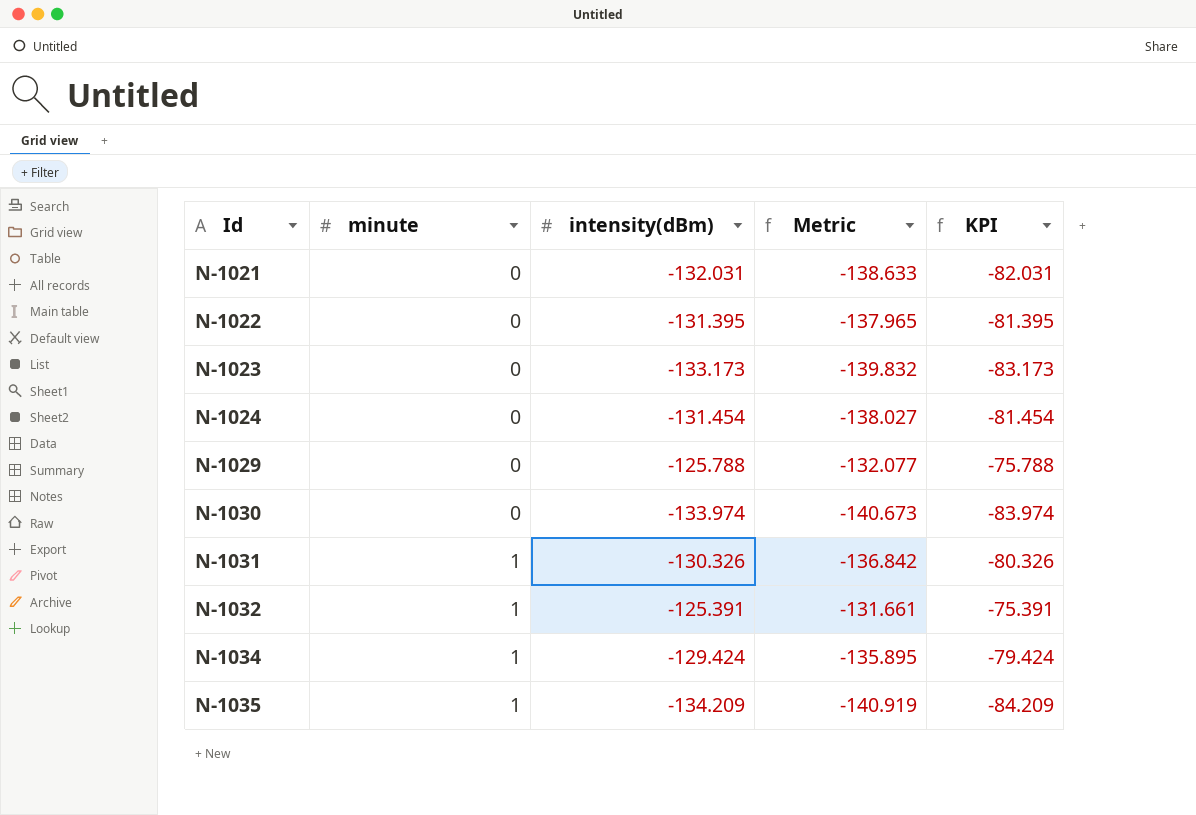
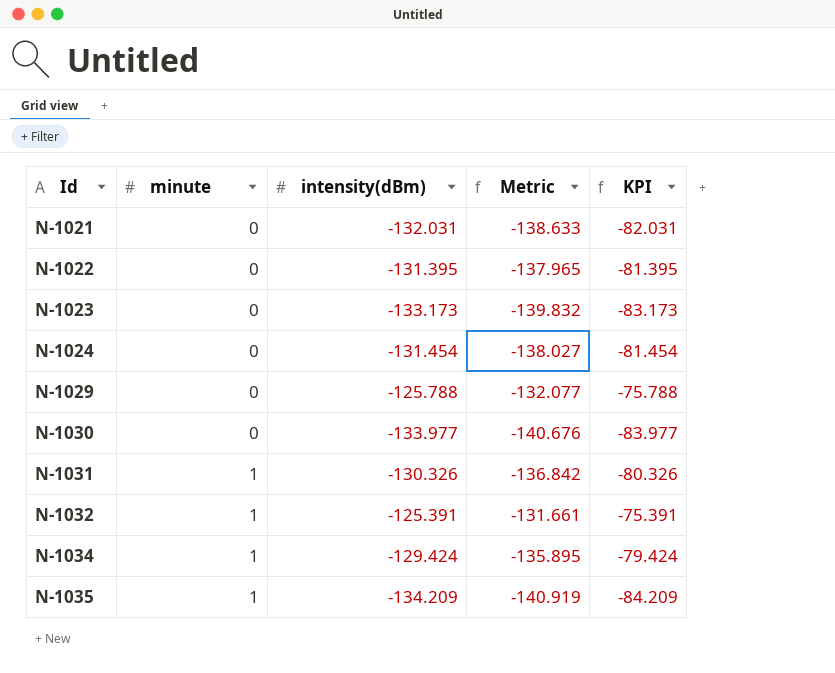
N-1030 | intensity(dBm): -133.974 -> -133.977
N-1030 | Metric: -140.673 -> -140.676
N-1030 | KPI: -83.974 -> -83.977

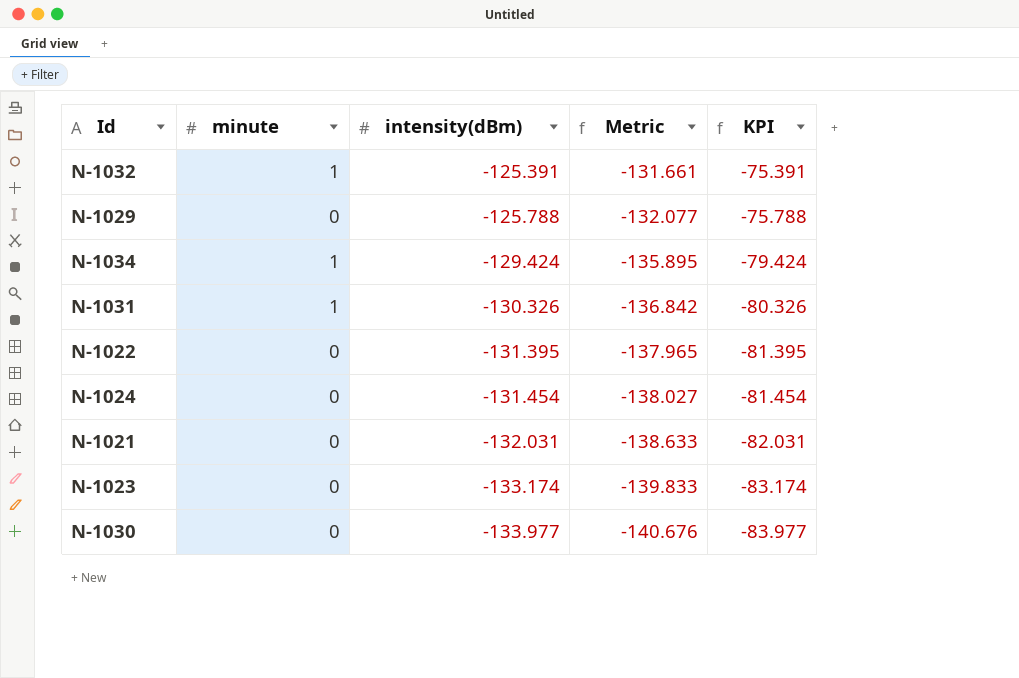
row order: Id ascending -> intensity(dBm) descending
row N-1035: 1 | -134.209 | -140.919 | -84.209 -> none
N-1023 | intensity(dBm): -133.173 -> -133.174
N-1023 | Metric: -139.832 -> -139.833
N-1023 | KPI: -83.173 -> -83.174

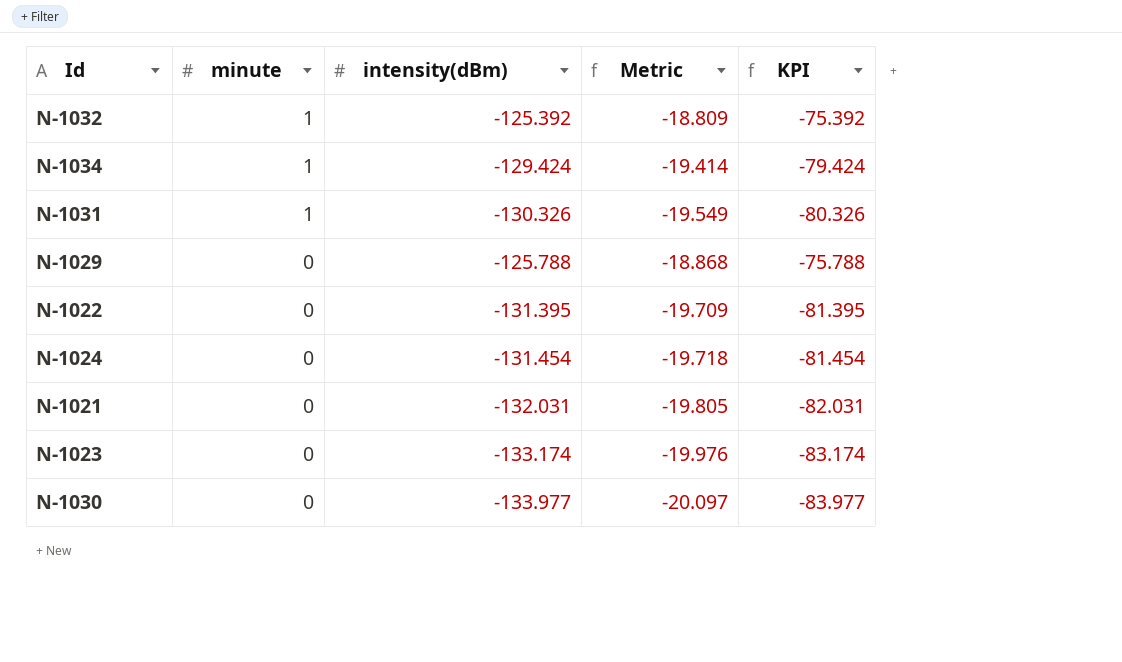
row order: intensity(dBm) descending -> minute descending
column Metric | formula: [intensity(dBm)] * 1.05 -> [intensity(dBm)] * 0.15
N-1032 | intensity(dBm): -125.391 -> -125.392
N-1032 | KPI: -75.391 -> -75.392

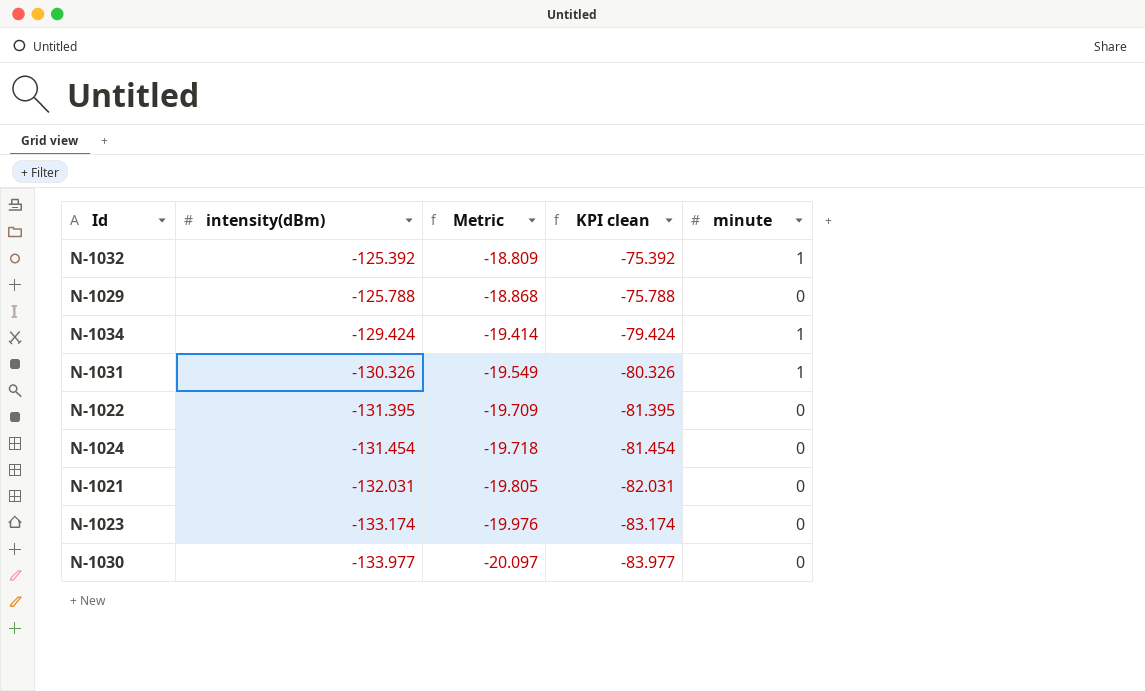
row order: minute descending -> intensity(dBm) descending
column name: KPI -> KPI clean
column minute | position: 2 -> 5

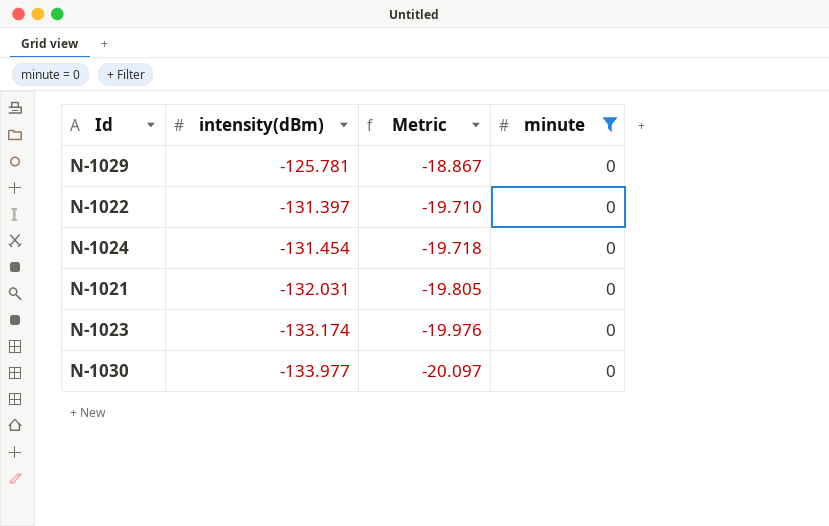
filter: none -> minute = 0
column KPI clean | formula: [intensity(dBm)] + 50 -> none
N-1029 | intensity(dBm): -125.788 -> -125.781
N-1029 | Metric: -18.868 -> -18.867
N-1022 | intensity(dBm): -131.395 -> -131.397
N-1022 | Metric: -19.709 -> -19.710

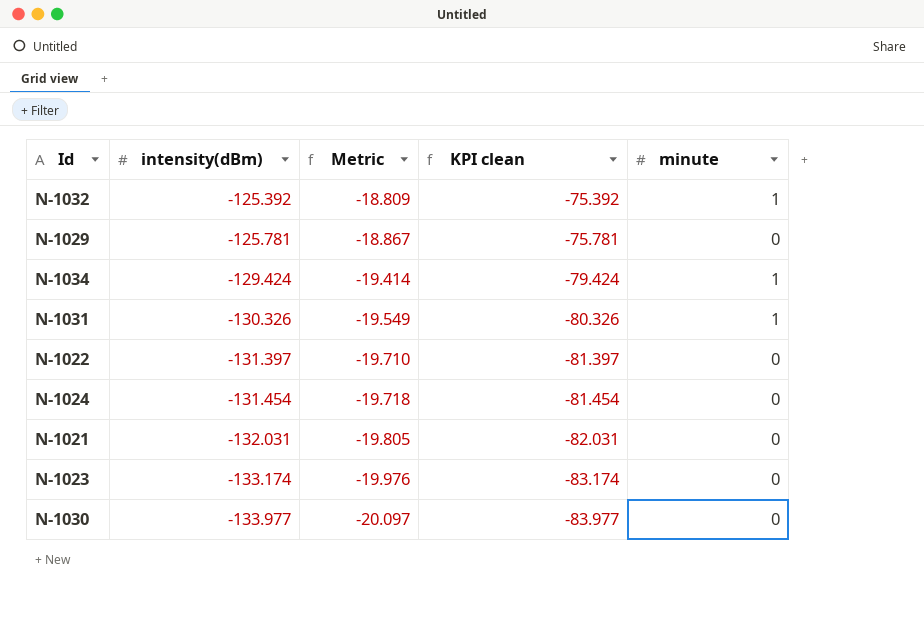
filter: minute = 0 -> none
column KPI clean | formula: none -> [intensity(dBm)] + 50

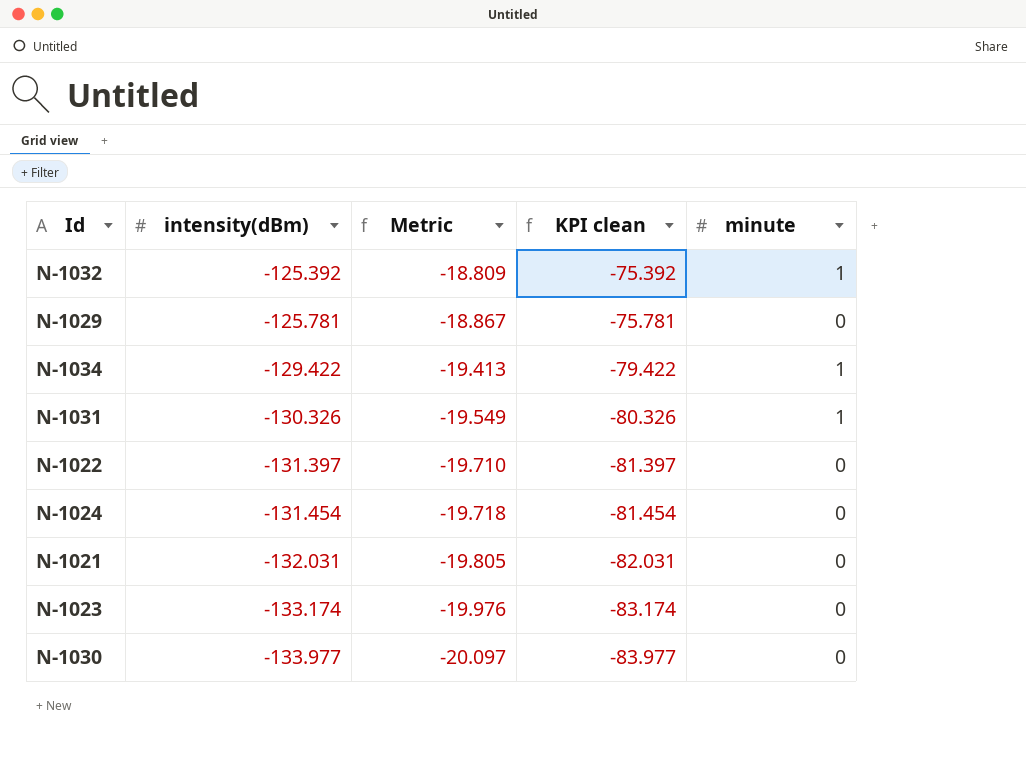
N-1034 | intensity(dBm): -129.424 -> -129.422
N-1034 | Metric: -19.414 -> -19.413
N-1034 | KPI clean: -79.424 -> -79.422

